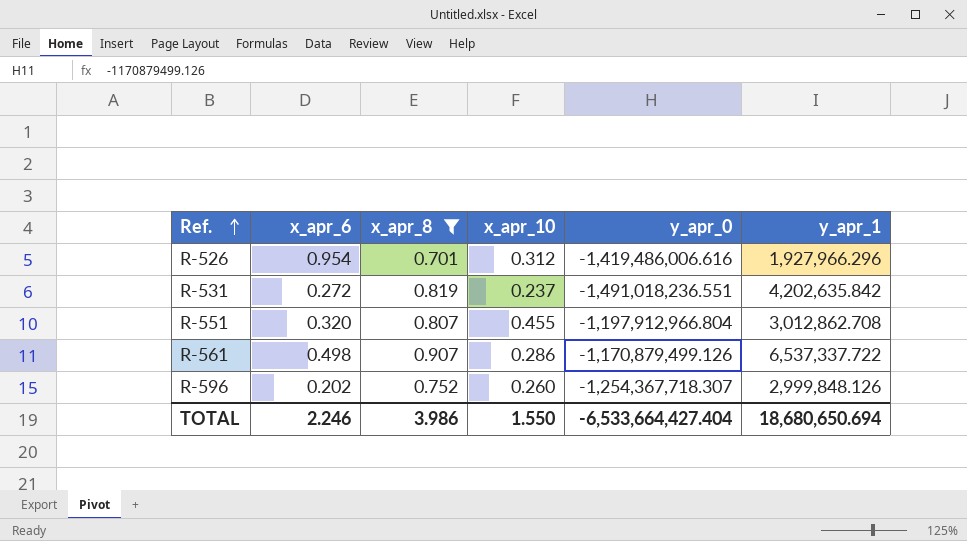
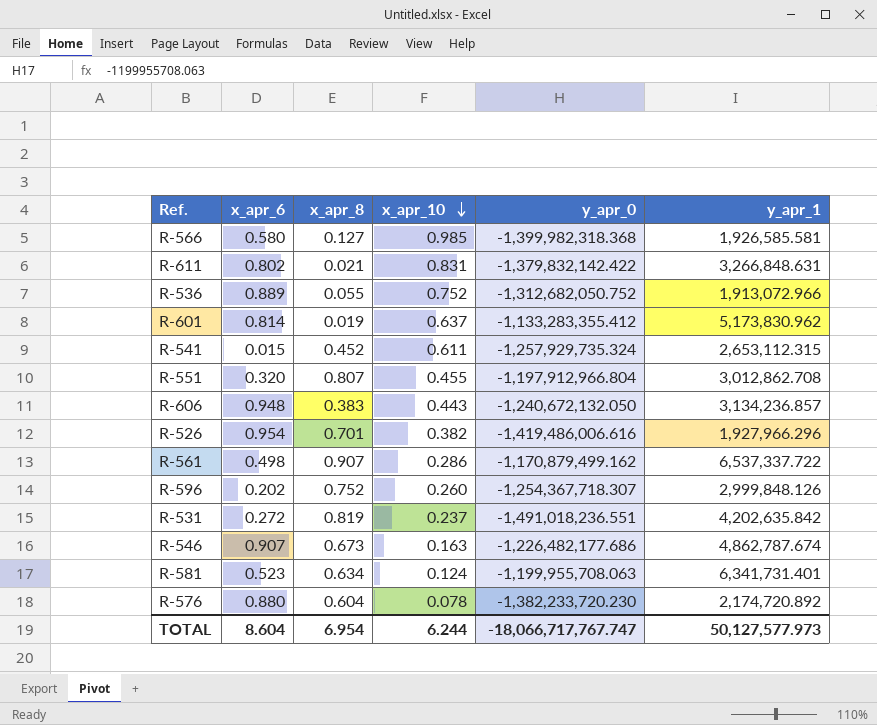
filter: x_apr_8 >= 0.701 -> none
row order: Ref. ascending -> x_apr_10 descending
R-526 | x_apr_10: 0.312 -> 0.382
R-561 | y_apr_0: -1,170,879,499.126 -> -1,170,879,499.162
TOTAL | x_apr_6: 2.246 -> 8.604
TOTAL | x_apr_8: 3.986 -> 6.954
TOTAL | x_apr_10: 1.550 -> 6.244
TOTAL | y_apr_0: -6,533,664,427.404 -> -18,066,717,767.747
TOTAL | y_apr_1: 18,680,650.694 -> 50,127,577.973

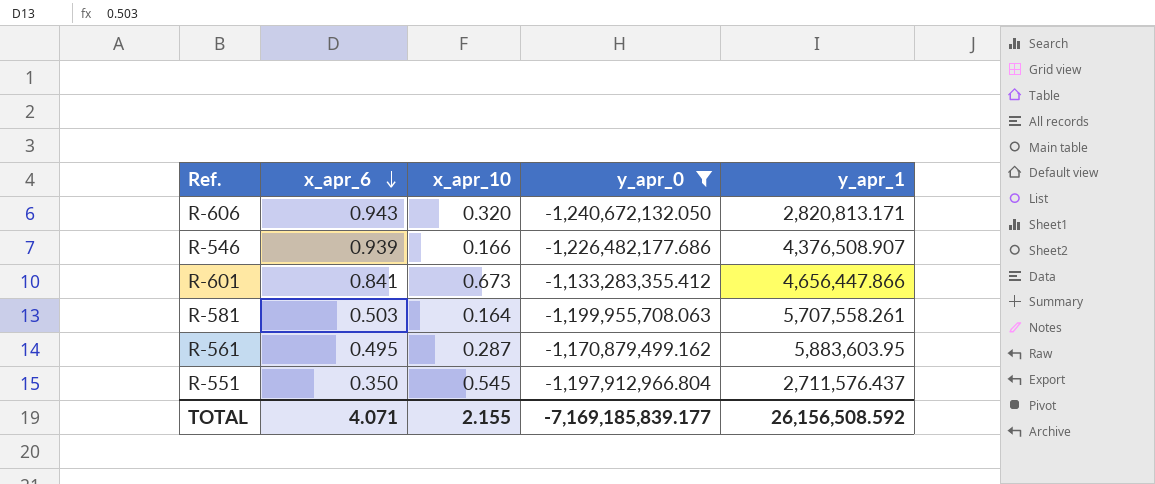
filter: none -> y_apr_0 >= -1,240,672,132.050
row order: x_apr_10 descending -> x_apr_6 descending
column x_apr_8 | position: 3 -> none
R-606 | x_apr_6: 0.948 -> 0.943
R-606 | x_apr_10: 0.443 -> 0.320
R-606 | y_apr_1: 3,134,236.857 -> 2,820,813.171
R-546 | x_apr_6: 0.907 -> 0.939
R-546 | x_apr_10: 0.163 -> 0.166
R-546 | y_apr_1: 4,862,787.674 -> 4,376,508.907
R-601 | x_apr_6: 0.814 -> 0.841
R-601 | x_apr_10: 0.637 -> 0.673
R-601 | y_apr_1: 5,173,830.962 -> 4,656,447.866
R-581 | x_apr_6: 0.523 -> 0.503
R-581 | x_apr_10: 0.124 -> 0.164
R-581 | y_apr_1: 6,341,731.401 -> 5,707,558.261
R-561 | x_apr_6: 0.498 -> 0.495
R-561 | x_apr_10: 0.286 -> 0.287
R-561 | y_apr_1: 6,537,337.722 -> 5,883,603.95
R-551 | x_apr_6: 0.320 -> 0.350
R-551 | x_apr_10: 0.455 -> 0.545
R-551 | y_apr_1: 3,012,862.708 -> 2,711,576.437
TOTAL | x_apr_6: 8.604 -> 4.071
TOTAL | x_apr_10: 6.244 -> 2.155
TOTAL | y_apr_0: -18,066,717,767.747 -> -7,169,185,839.177
TOTAL | y_apr_1: 50,127,577.973 -> 26,156,508.592

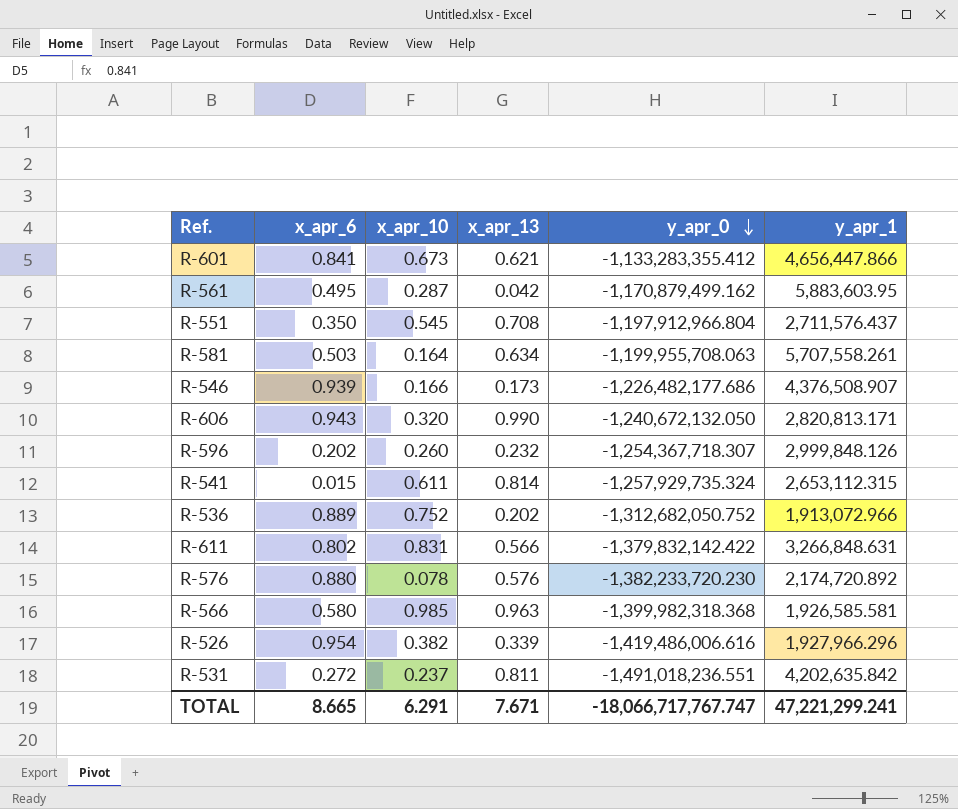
filter: y_apr_0 >= -1,240,672,132.050 -> none
row order: x_apr_6 descending -> y_apr_0 descending
column x_apr_13 | position: none -> 4
TOTAL | x_apr_6: 4.071 -> 8.665
TOTAL | x_apr_10: 2.155 -> 6.291
TOTAL | y_apr_0: -7,169,185,839.177 -> -18,066,717,767.747
TOTAL | y_apr_1: 26,156,508.592 -> 47,221,299.241

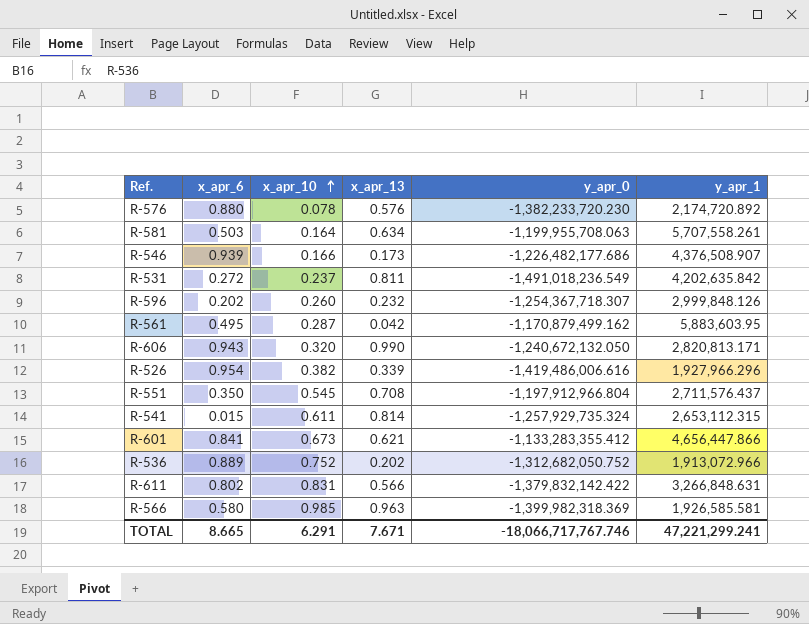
row order: y_apr_0 descending -> x_apr_10 ascending
R-531 | y_apr_0: -1,491,018,236.551 -> -1,491,018,236.549
R-566 | y_apr_0: -1,399,982,318.368 -> -1,399,982,318.369
TOTAL | y_apr_0: -18,066,717,767.747 -> -18,066,717,767.746

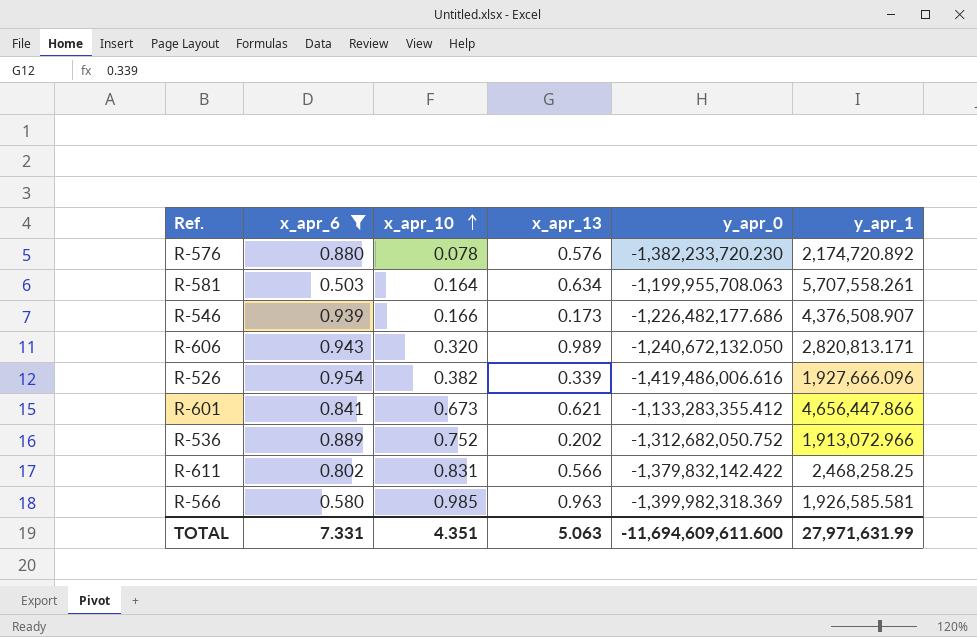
filter: none -> x_apr_6 >= 0.503
R-606 | x_apr_13: 0.990 -> 0.989
R-526 | y_apr_1: 1,927,966.296 -> 1,927,666.096
R-611 | y_apr_1: 3,266,848.631 -> 2,468,258.25
TOTAL | x_apr_6: 8.665 -> 7.331
TOTAL | x_apr_10: 6.291 -> 4.351
TOTAL | x_apr_13: 7.671 -> 5.063
TOTAL | y_apr_0: -18,066,717,767.746 -> -11,694,609,611.600
TOTAL | y_apr_1: 47,221,299.241 -> 27,971,631.99

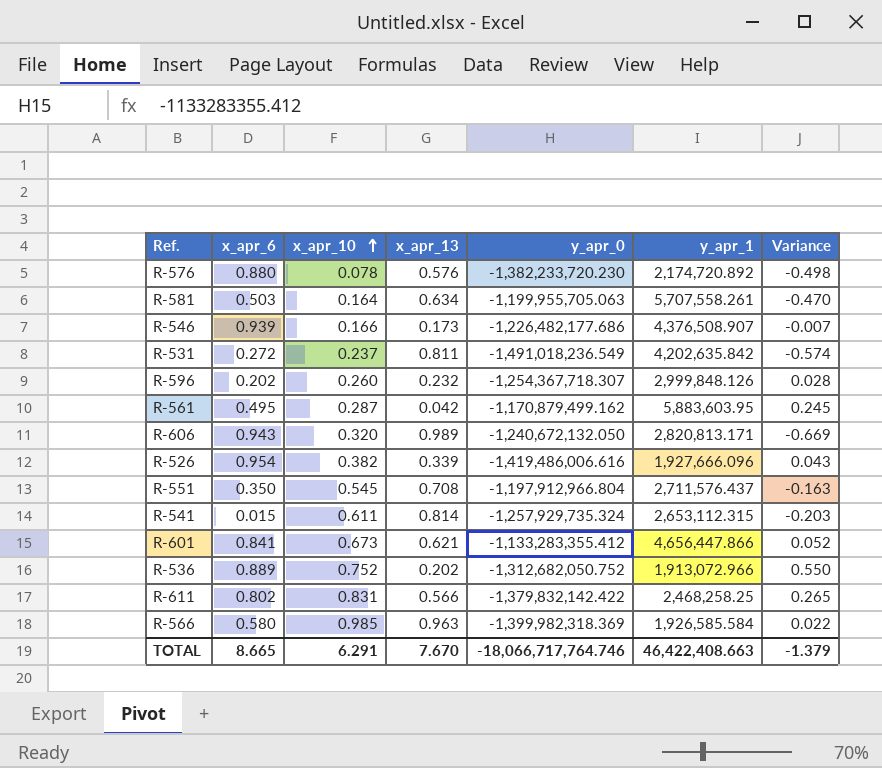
filter: x_apr_6 >= 0.503 -> none
column Variance | formula: none -> [x_apr_10] - [x_apr_13]
R-581 | y_apr_0: -1,199,955,708.063 -> -1,199,955,705.063
R-566 | y_apr_1: 1,926,585.581 -> 1,926,585.584
TOTAL | x_apr_6: 7.331 -> 8.665
TOTAL | x_apr_10: 4.351 -> 6.291
TOTAL | x_apr_13: 5.063 -> 7.670
TOTAL | y_apr_0: -11,694,609,611.600 -> -18,066,717,764.746
TOTAL | y_apr_1: 27,971,631.99 -> 46,422,408.663

